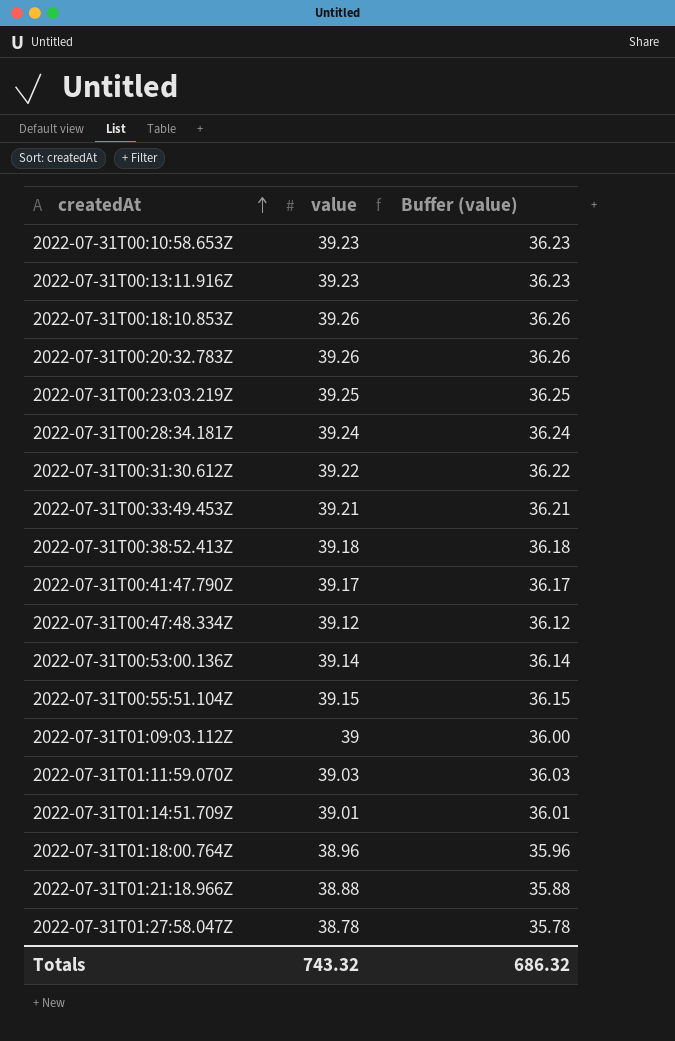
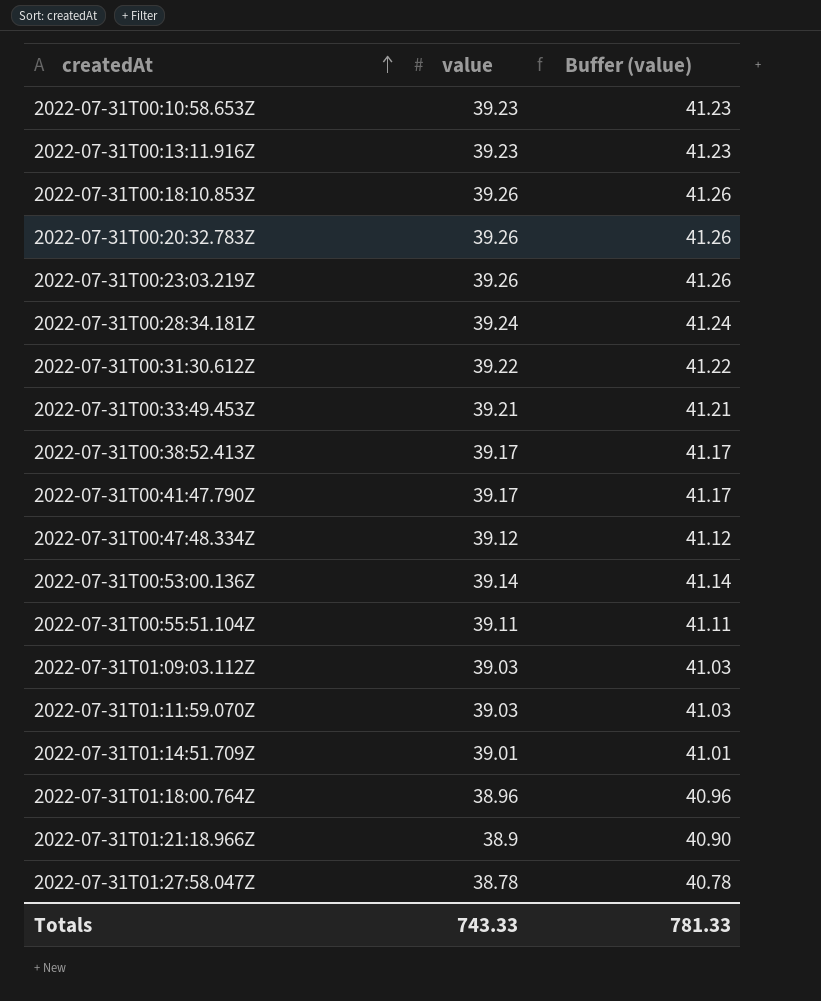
column Buffer (value) | formula: [value] - 3 -> [value] + 2
2022-07-31T00:23:03.219Z | value: 39.25 -> 39.26
2022-07-31T00:38:52.413Z | value: 39.18 -> 39.17
2022-07-31T00:55:51.104Z | value: 39.15 -> 39.11
2022-07-31T01:09:03.112Z | value: 39 -> 39.03
2022-07-31T01:21:18.966Z | value: 38.88 -> 38.9
Totals | value: 743.32 -> 743.33
Totals | Buffer (value): 686.32 -> 781.33

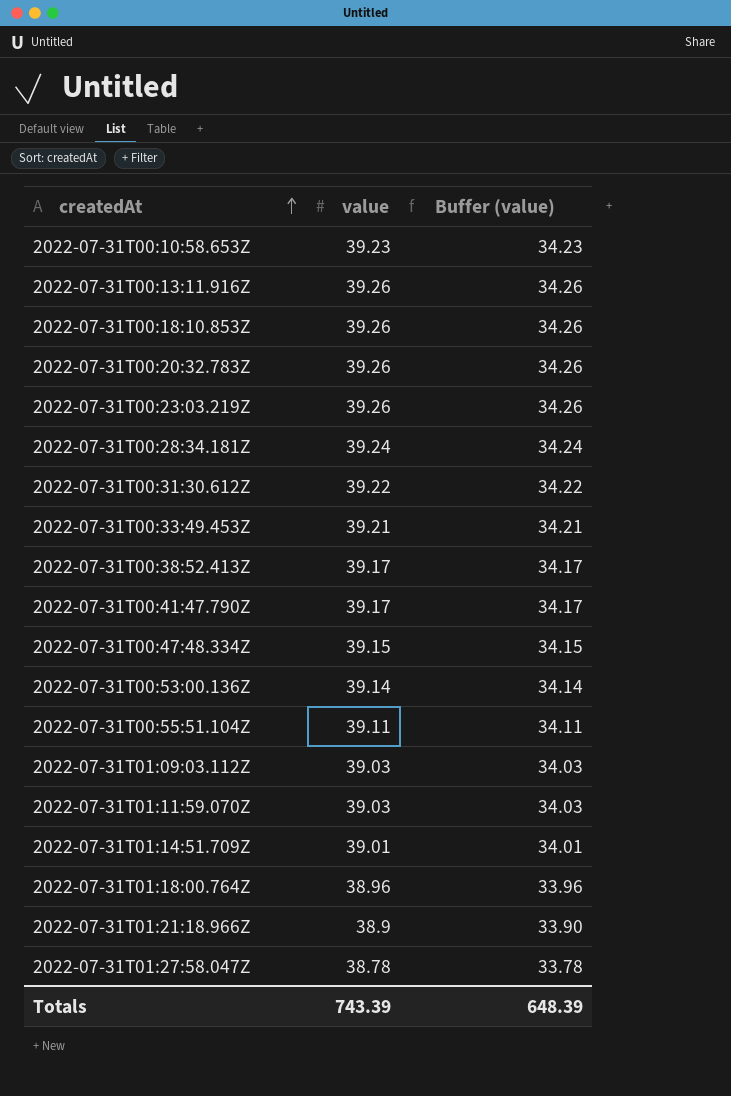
column Buffer (value) | formula: [value] + 2 -> [value] - 5
2022-07-31T00:13:11.916Z | value: 39.23 -> 39.26
2022-07-31T00:47:48.334Z | value: 39.12 -> 39.15
Totals | value: 743.33 -> 743.39
Totals | Buffer (value): 781.33 -> 648.39

